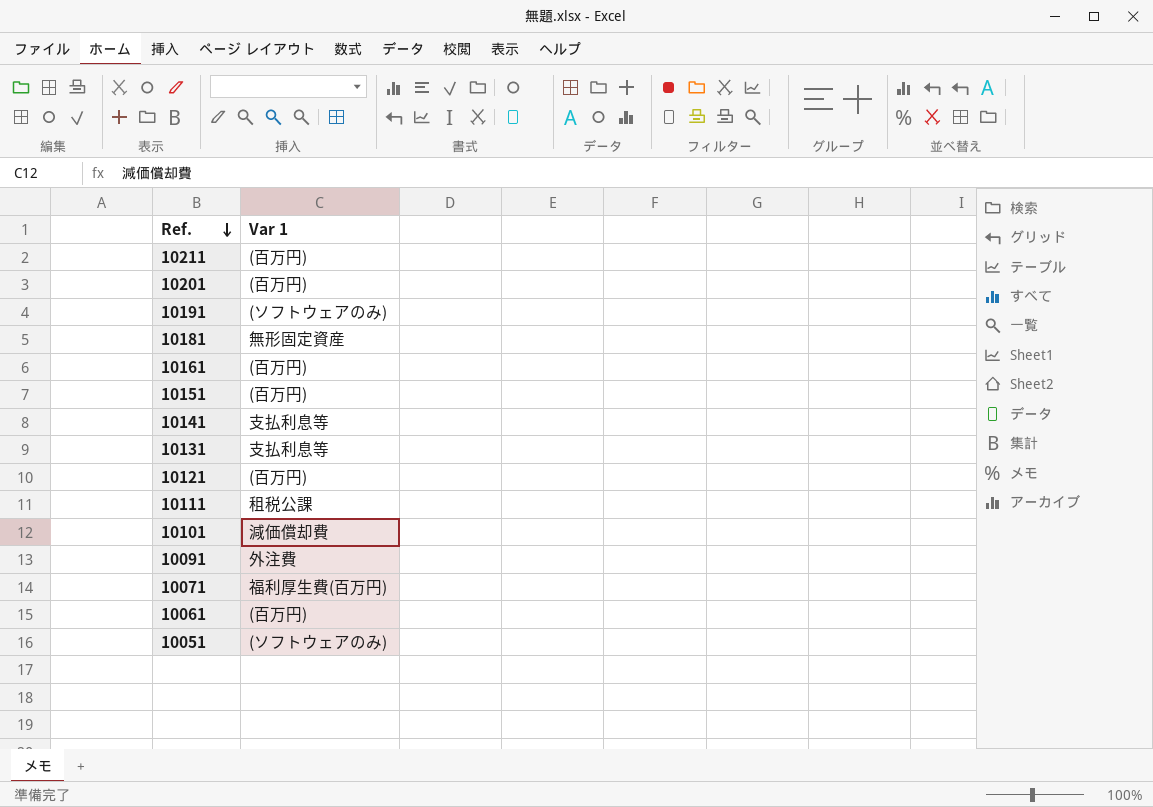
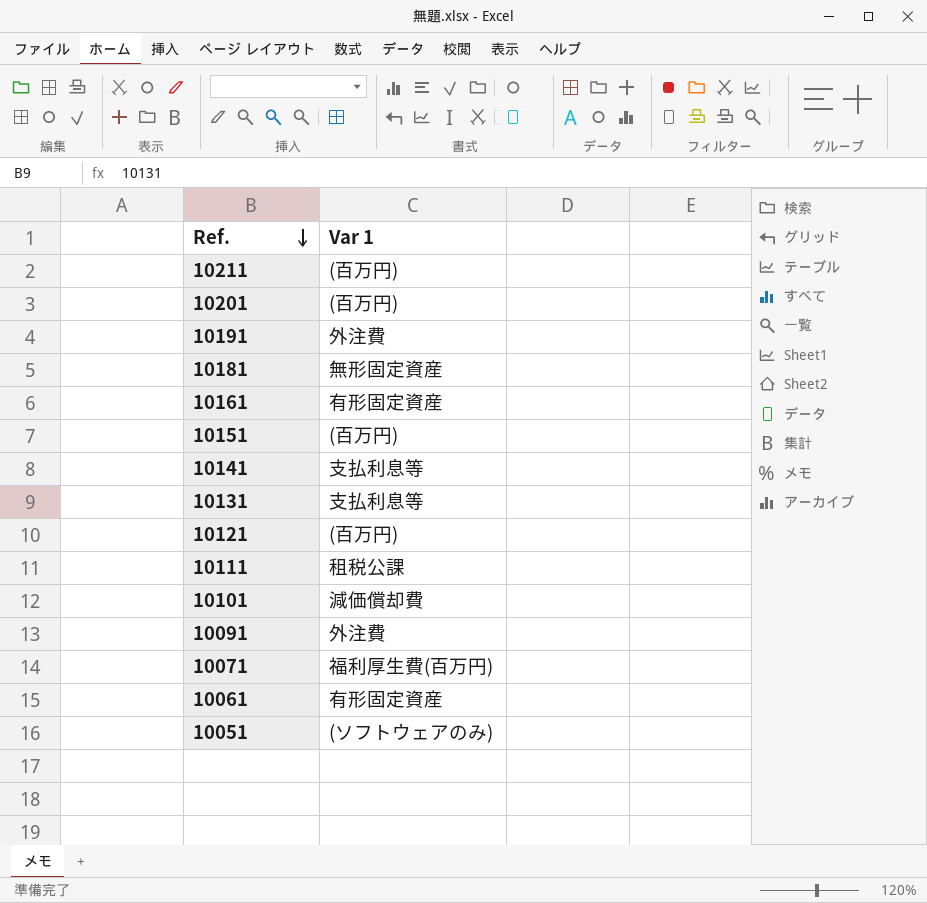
10191 | Var 1: (ソフトウェアのみ) -> 外注費
10161 | Var 1: (百万円) -> 有形固定資産
10061 | Var 1: (百万円) -> 有形固定資産

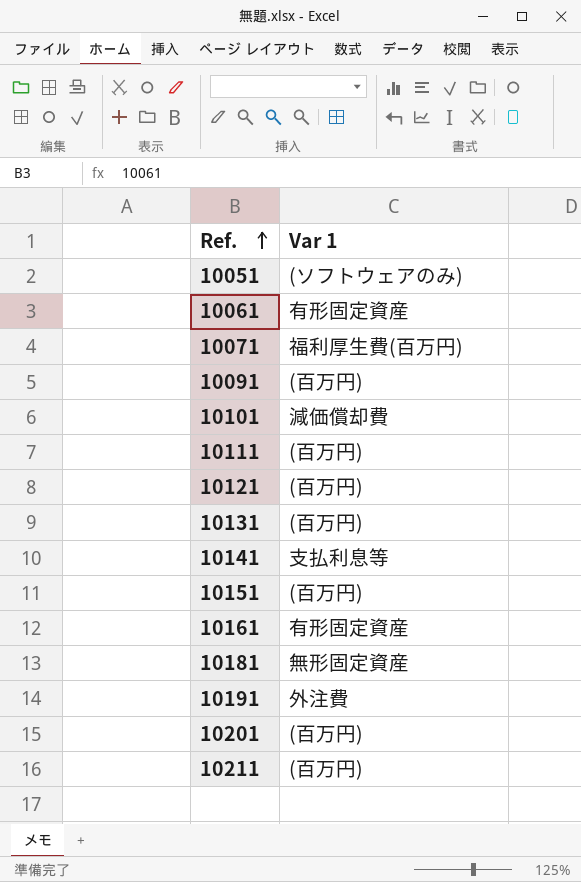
row order: Ref. descending -> Ref. ascending
10091 | Var 1: 外注費 -> (百万円)
10111 | Var 1: 租税公課 -> (百万円)
10131 | Var 1: 支払利息等 -> (百万円)

